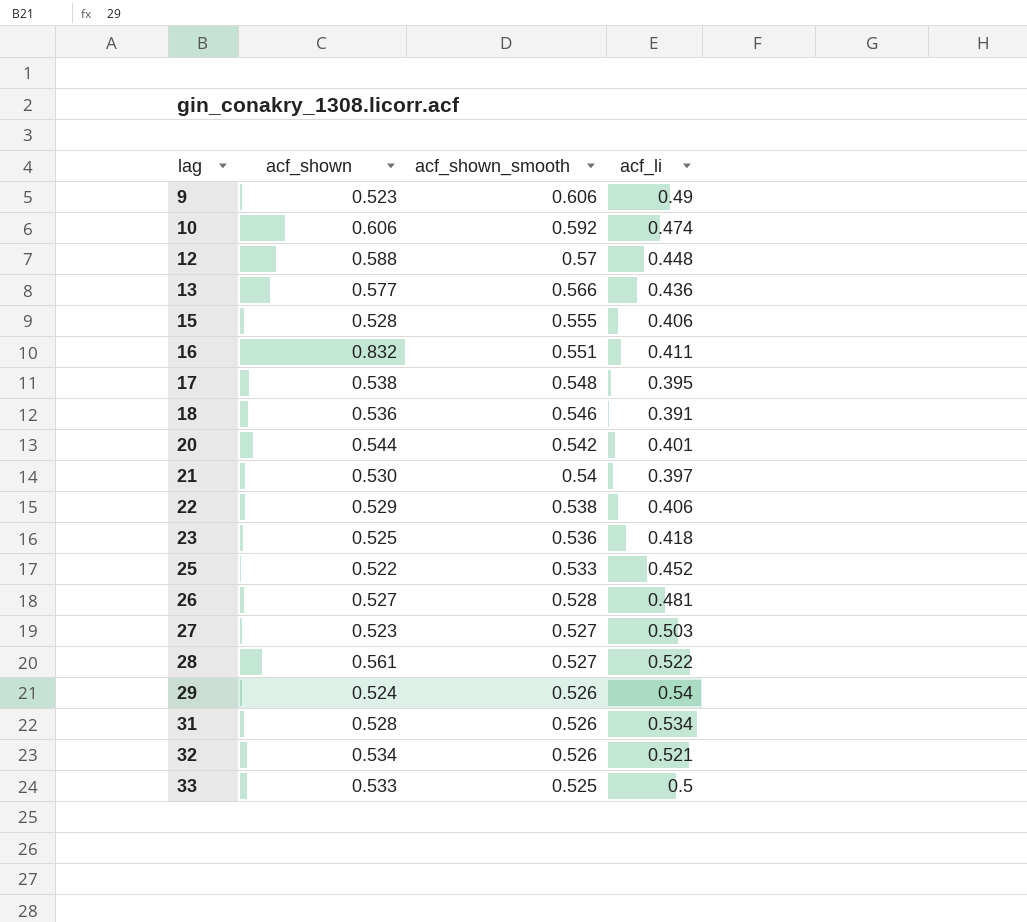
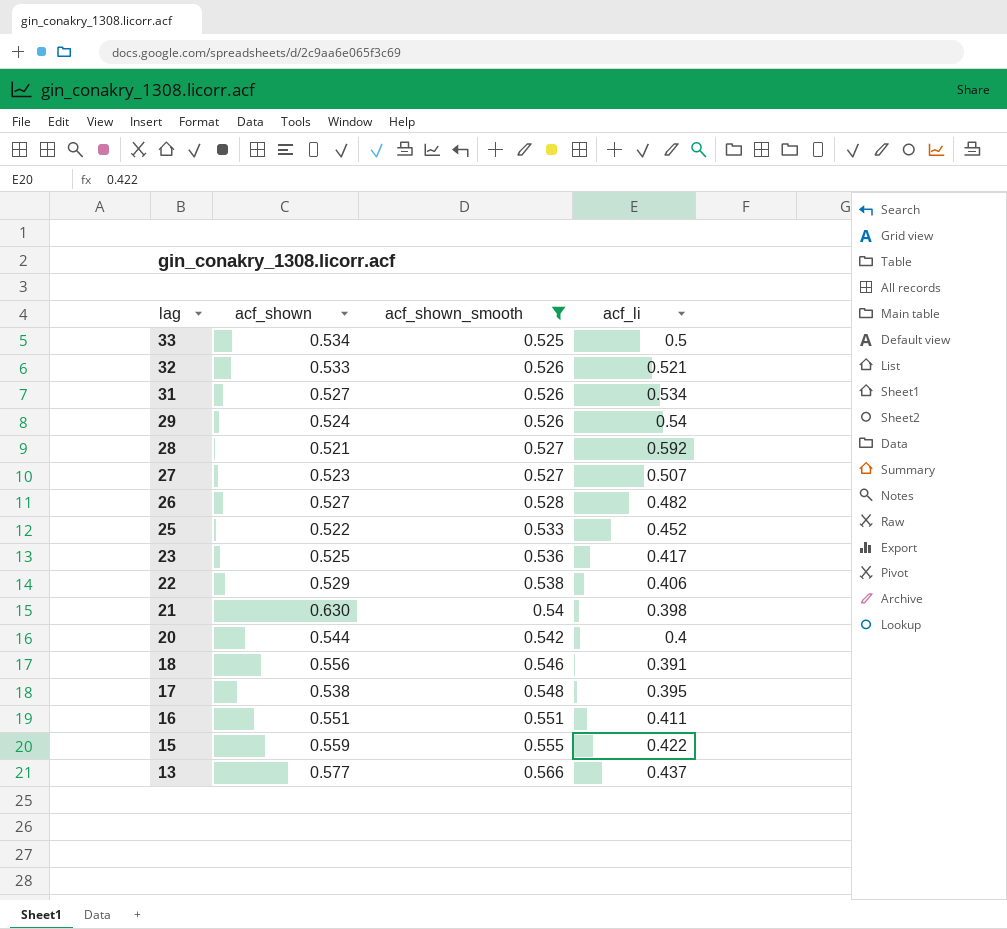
filter: none -> acf_shown_smooth <= 0.566
row order: lag ascending -> lag descending
33 | acf_shown: 0.533 -> 0.534
32 | acf_shown: 0.534 -> 0.533
31 | acf_shown: 0.528 -> 0.527
28 | acf_shown: 0.561 -> 0.521
28 | acf_li: 0.522 -> 0.592
27 | acf_li: 0.503 -> 0.507
26 | acf_li: 0.481 -> 0.482
23 | acf_li: 0.418 -> 0.417
21 | acf_shown: 0.530 -> 0.630
21 | acf_li: 0.397 -> 0.398
20 | acf_li: 0.401 -> 0.4
18 | acf_shown: 0.536 -> 0.556
16 | acf_shown: 0.832 -> 0.551
15 | acf_shown: 0.528 -> 0.559
15 | acf_li: 0.406 -> 0.422
13 | acf_li: 0.436 -> 0.437

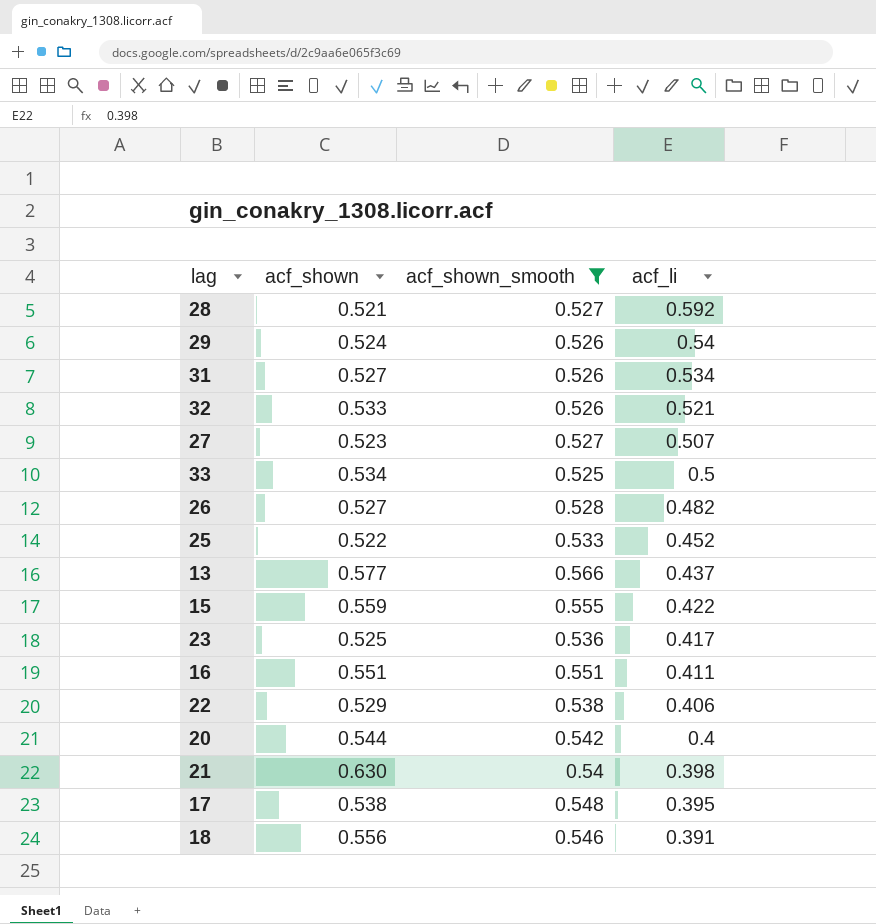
row order: lag descending -> acf_li descending

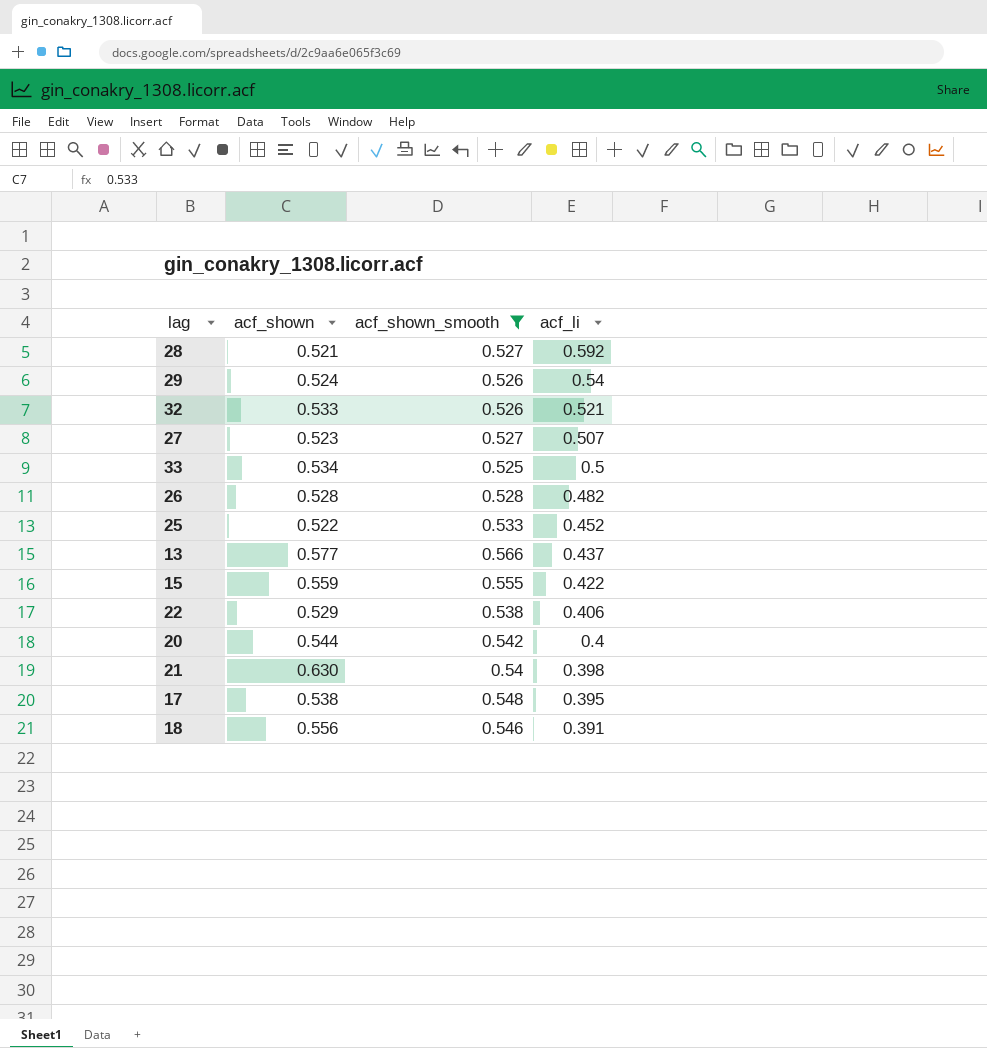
row 31: 0.527 | 0.526 | 0.534 -> none
row 23: 0.525 | 0.536 | 0.417 -> none
row 16: 0.551 | 0.551 | 0.411 -> none
26 | acf_shown: 0.527 -> 0.528

